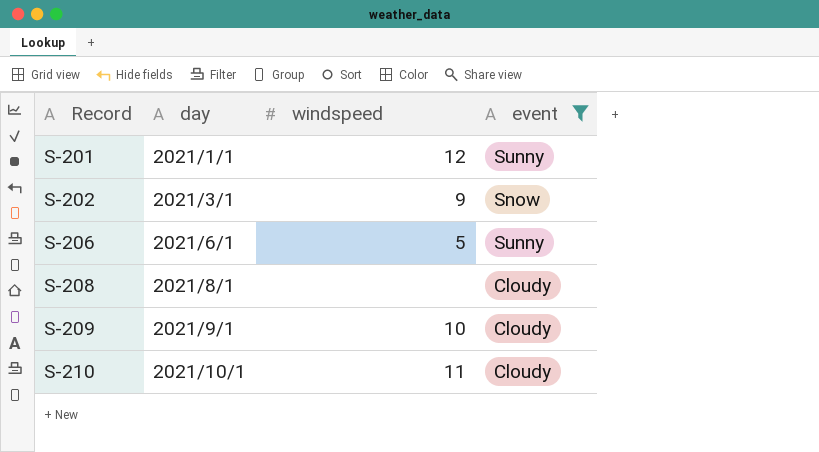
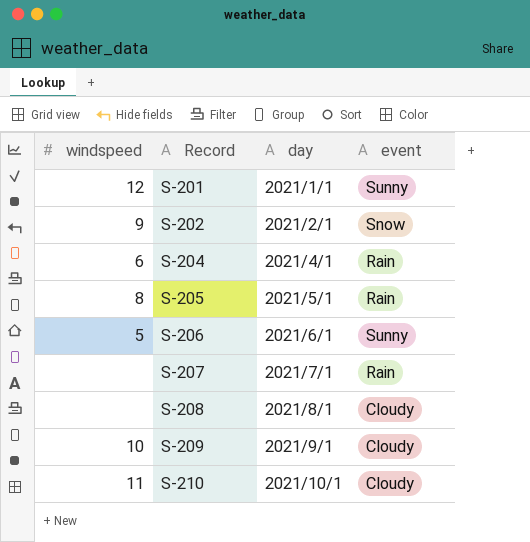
filter: event != Rain -> none
column windspeed | position: 3 -> 1
S-202 | day: 2021/3/1 -> 2021/2/1

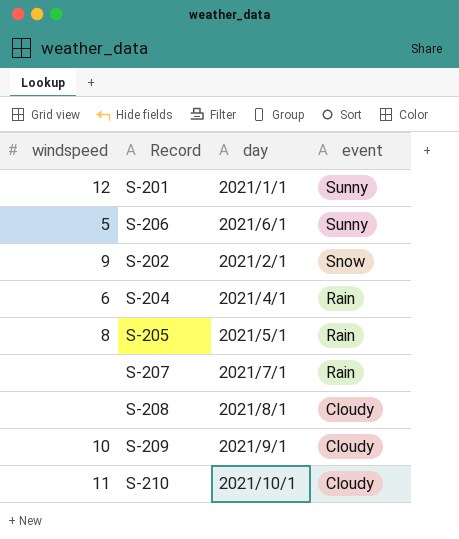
row order: Record ascending -> event descending

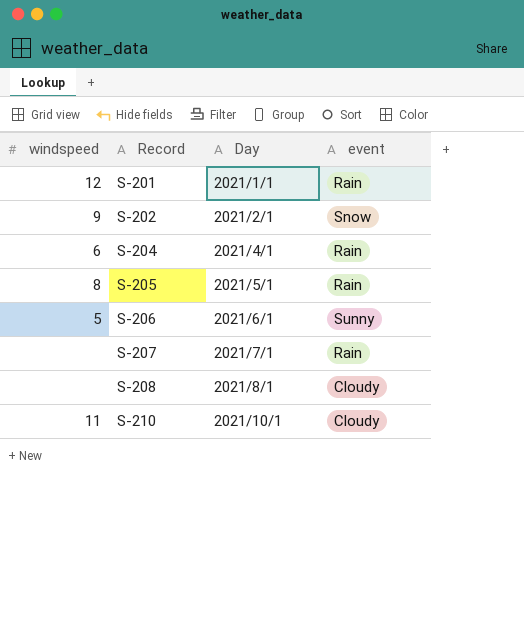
row order: event descending -> Record ascending
column name: day -> Day
row S-209: 10 | 2021/9/1 | Cloudy -> none
S-201 | event: Sunny -> Rain

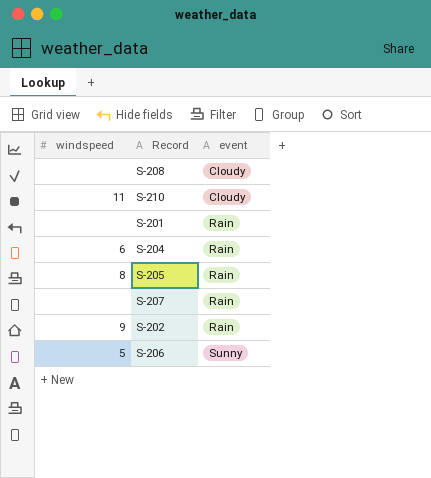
row order: Record ascending -> event ascending
column Day | position: 3 -> none
S-201 | windspeed: 12 -> none
S-202 | event: Snow -> Rain

